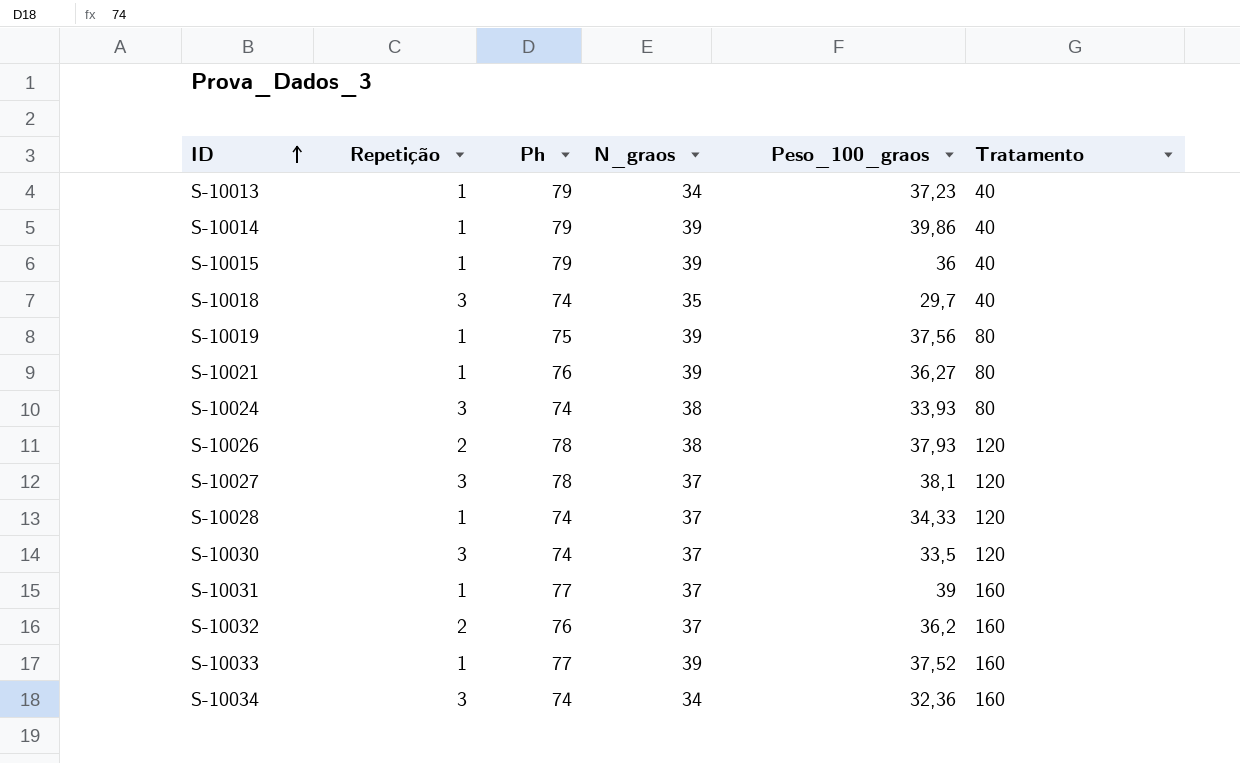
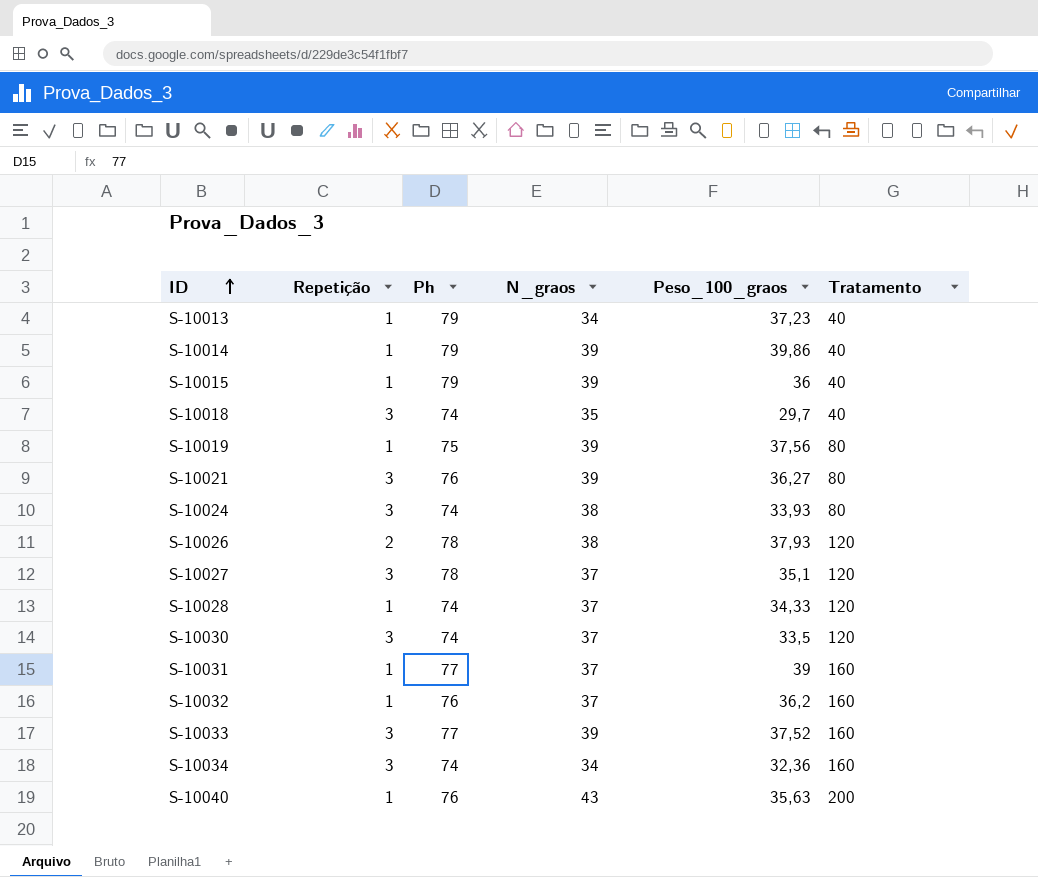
S-10021 | Repetição: 1 -> 3
S-10027 | Peso_100_graos: 38,1 -> 35,1
S-10032 | Repetição: 2 -> 1
S-10033 | Repetição: 1 -> 3
row S-10040: none -> 1 | 76 | 43 | 35,63 | 200

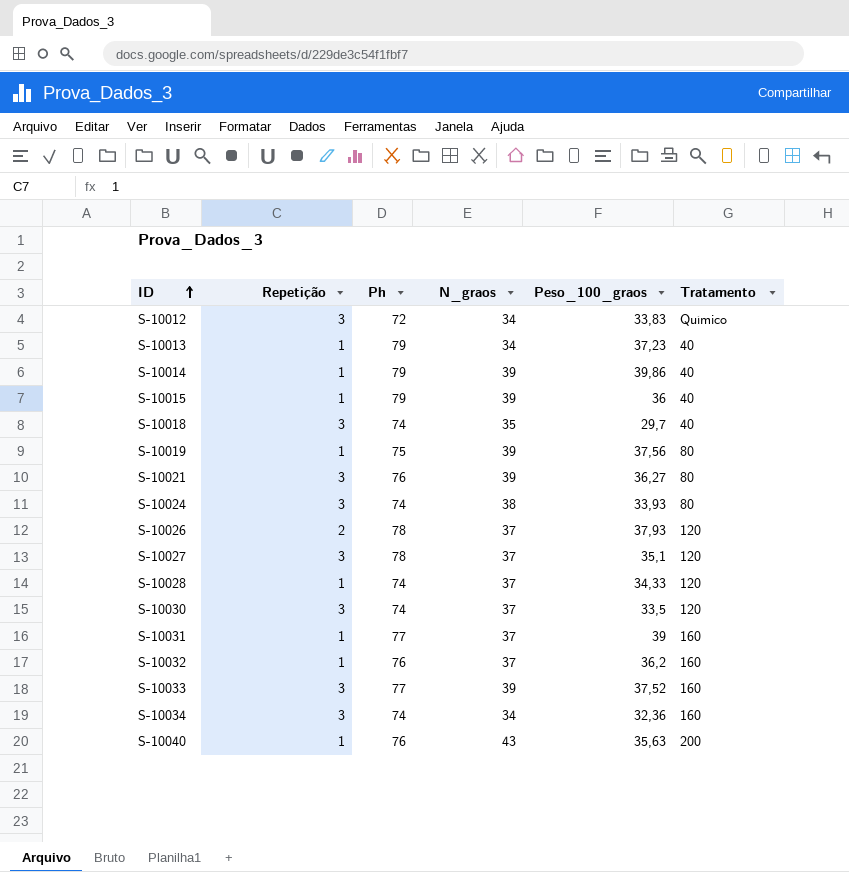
row S-10012: none -> 3 | 72 | 34 | 33,83 | Químico
S-10026 | N_graos: 38 -> 37

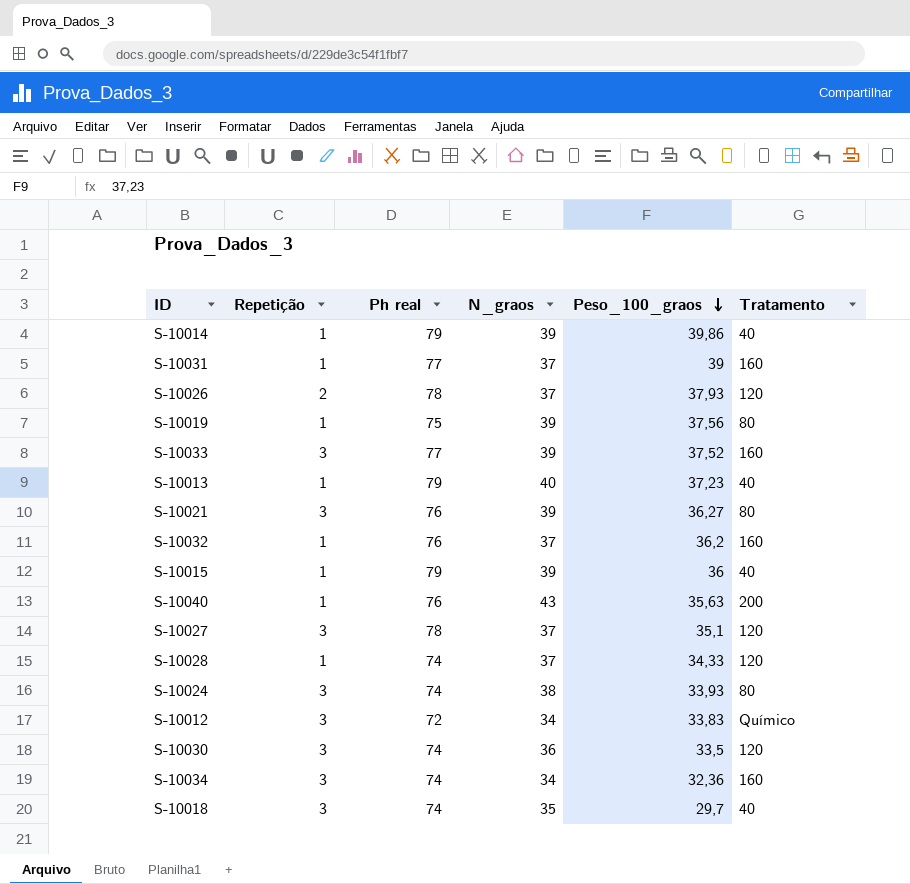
row order: ID ascending -> Peso_100_graos descending
column name: Ph -> Ph real
S-10013 | N_graos: 34 -> 40
S-10030 | N_graos: 37 -> 36

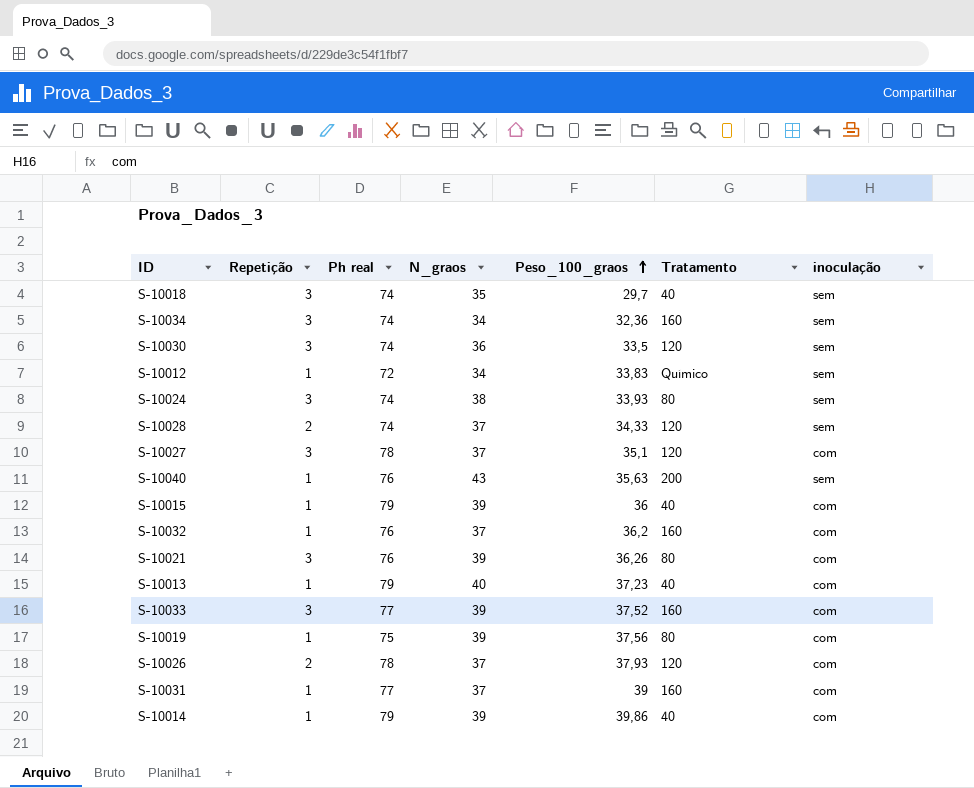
row order: Peso_100_graos descending -> Peso_100_graos ascending
column inoculação | position: none -> 7
S-10012 | Repetição: 3 -> 1
S-10028 | Repetição: 1 -> 2
S-10021 | Peso_100_graos: 36,27 -> 36,26

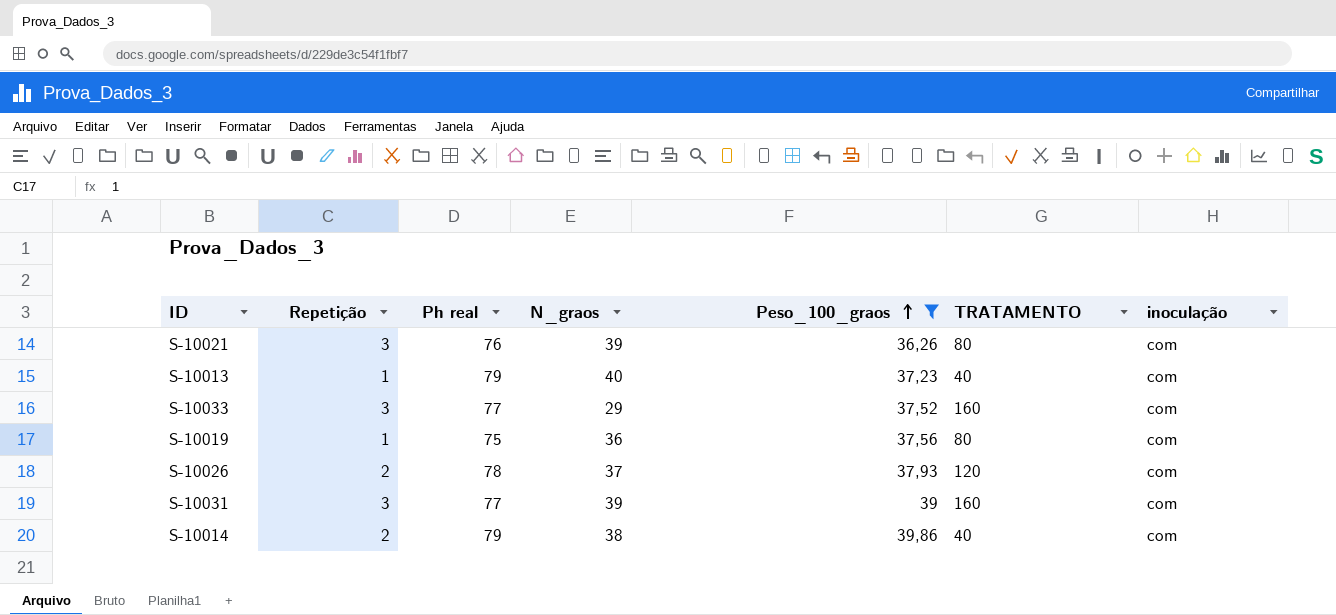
filter: none -> Peso_100_graos >= 36,26
column name: Tratamento -> TRATAMENTO
S-10033 | N_graos: 39 -> 29
S-10019 | N_graos: 39 -> 36
S-10031 | Repetição: 1 -> 3
S-10031 | N_graos: 37 -> 39
S-10014 | Repetição: 1 -> 2
S-10014 | N_graos: 39 -> 38

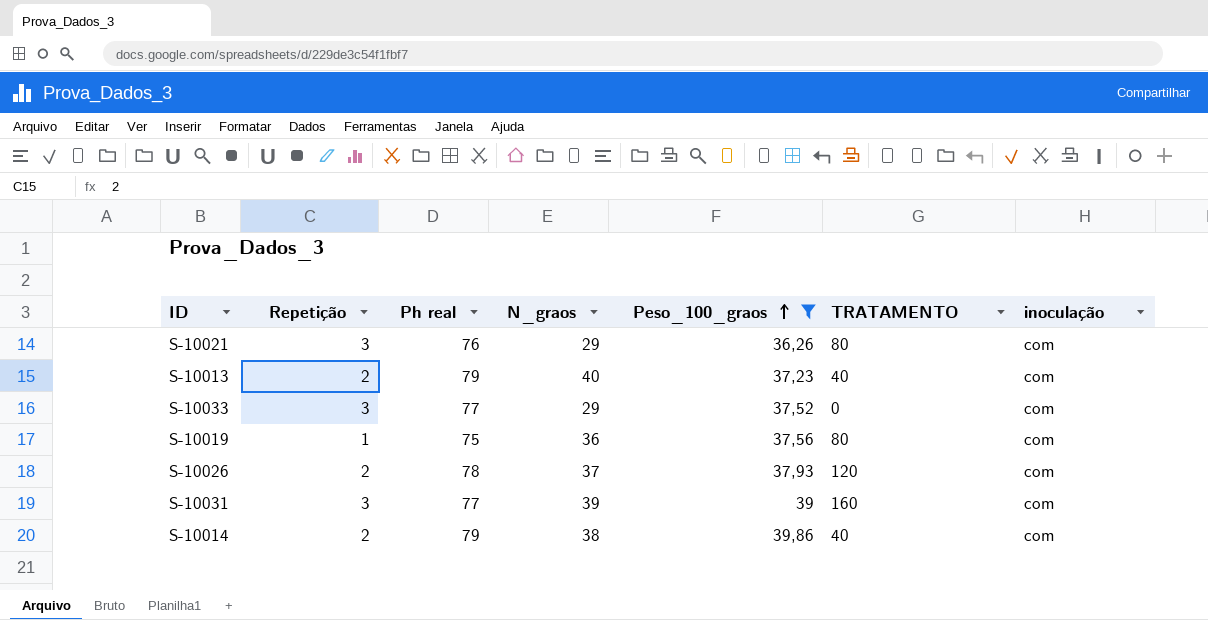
S-10021 | N_graos: 39 -> 29
S-10013 | Repetição: 1 -> 2
S-10033 | TRATAMENTO: 160 -> 0

